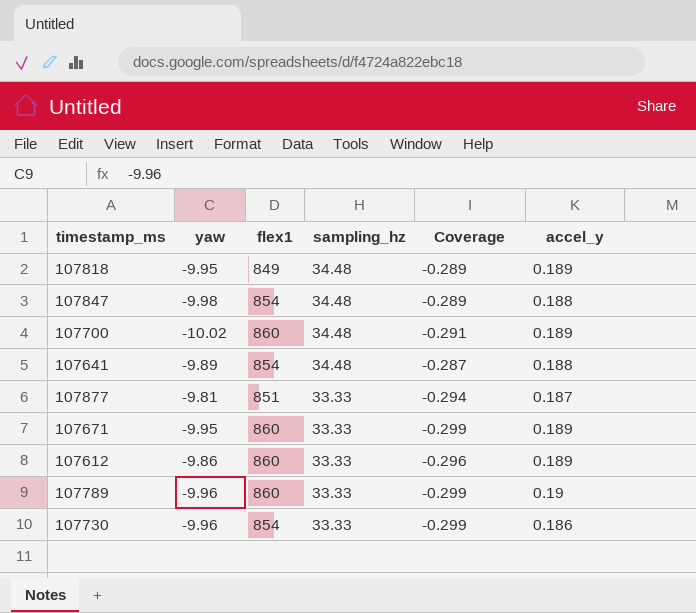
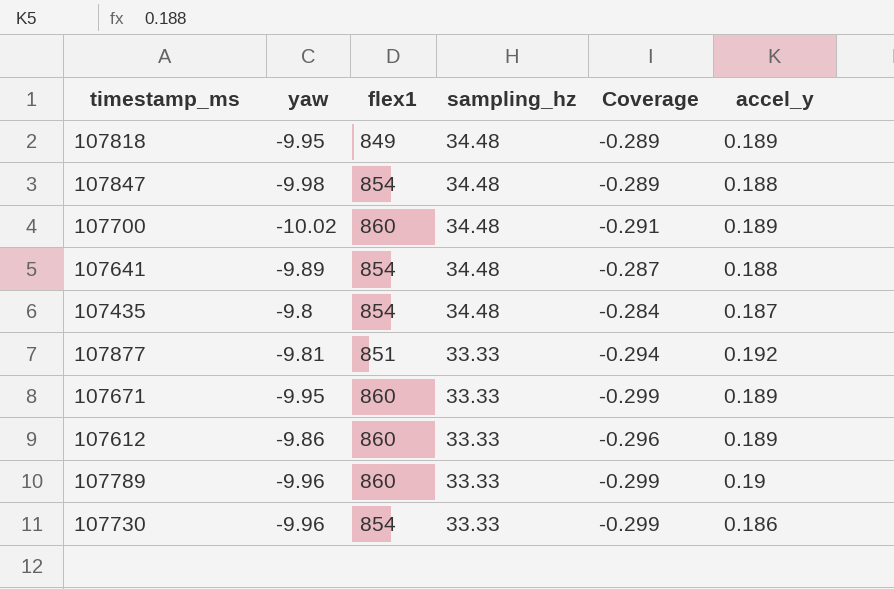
row 107435: none -> -9.8 | 854 | 34.48 | -0.284 | 0.187
107877 | accel_y: 0.187 -> 0.192

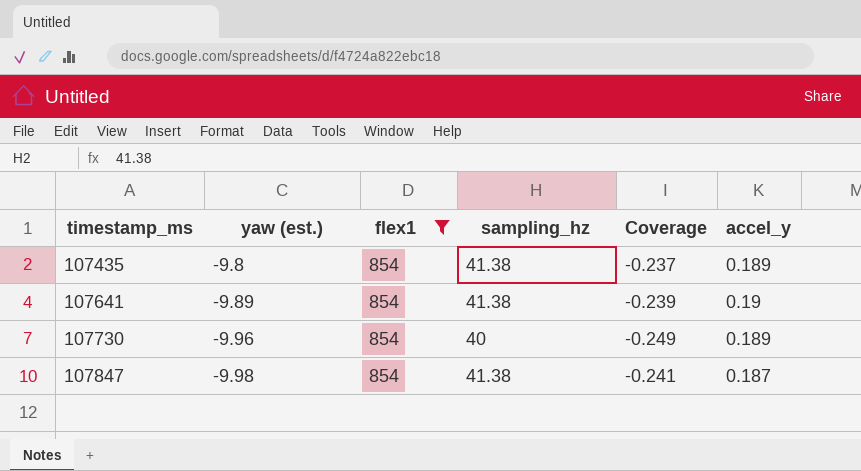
filter: none -> flex1 = 854
row order: sampling_hz descending -> timestamp_ms ascending
column name: yaw -> yaw (est.)
107435 | sampling_hz: 34.48 -> 41.38
107435 | Coverage: -0.284 -> -0.237
107435 | accel_y: 0.187 -> 0.189
107641 | sampling_hz: 34.48 -> 41.38
107641 | Coverage: -0.287 -> -0.239
107641 | accel_y: 0.188 -> 0.19
107730 | sampling_hz: 33.33 -> 40
107730 | Coverage: -0.299 -> -0.249
107730 | accel_y: 0.186 -> 0.189
107847 | sampling_hz: 34.48 -> 41.38
107847 | Coverage: -0.289 -> -0.241
107847 | accel_y: 0.188 -> 0.187

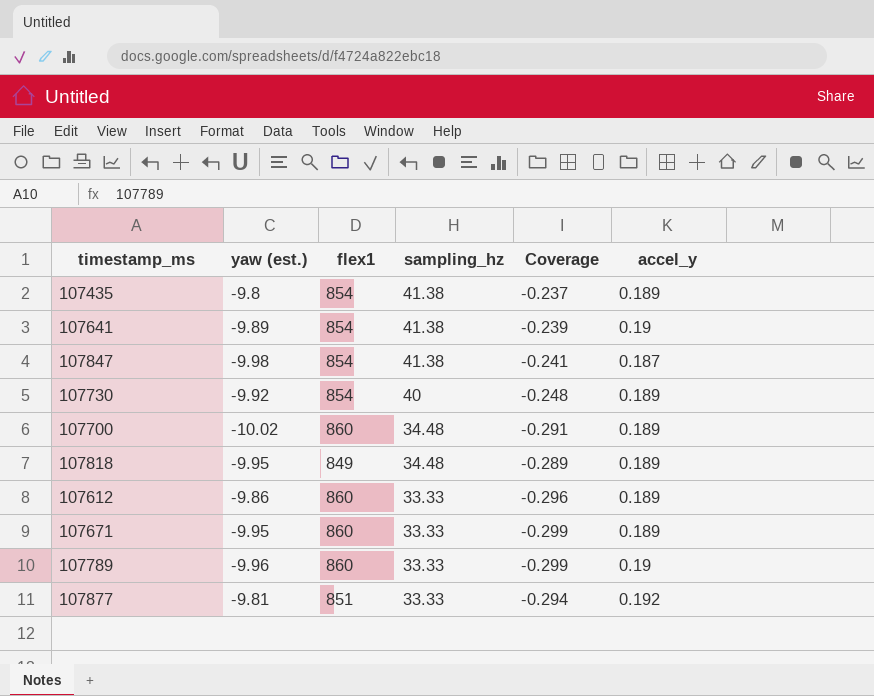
filter: flex1 = 854 -> none
row order: timestamp_ms ascending -> sampling_hz descending
107730 | yaw (est.): -9.96 -> -9.92
107730 | Coverage: -0.249 -> -0.248

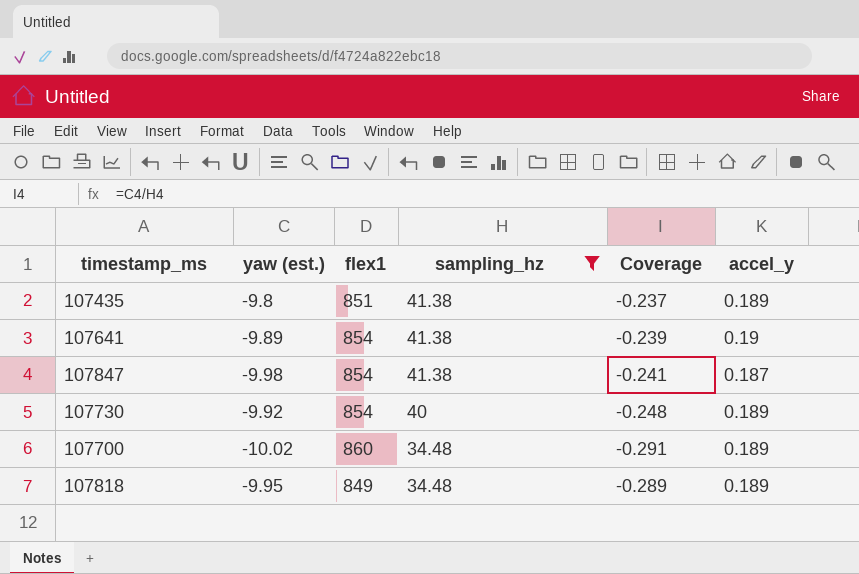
filter: none -> sampling_hz != 33.33
107435 | flex1: 854 -> 851

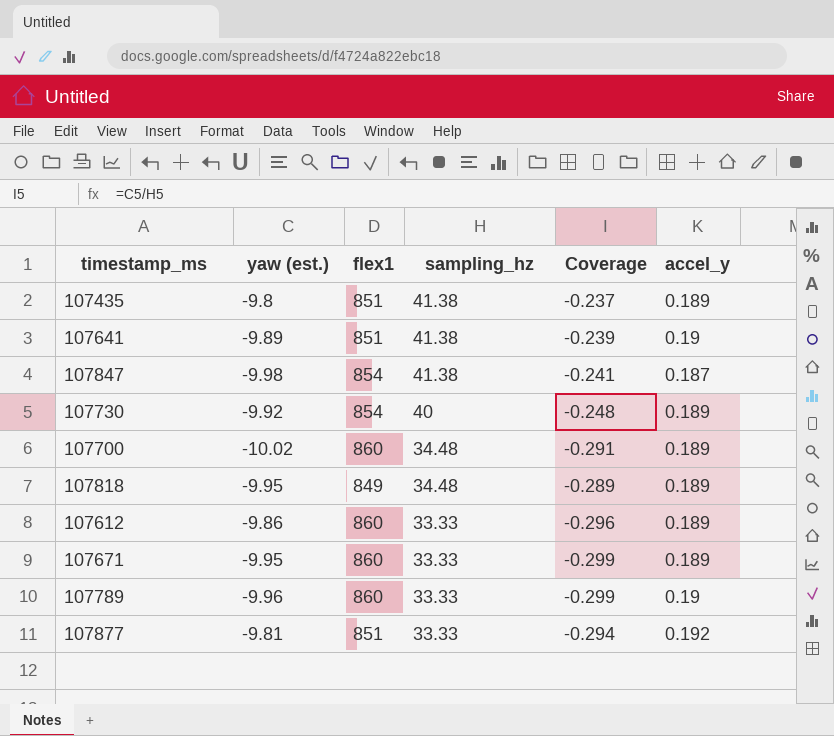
filter: sampling_hz != 33.33 -> none
107641 | flex1: 854 -> 851

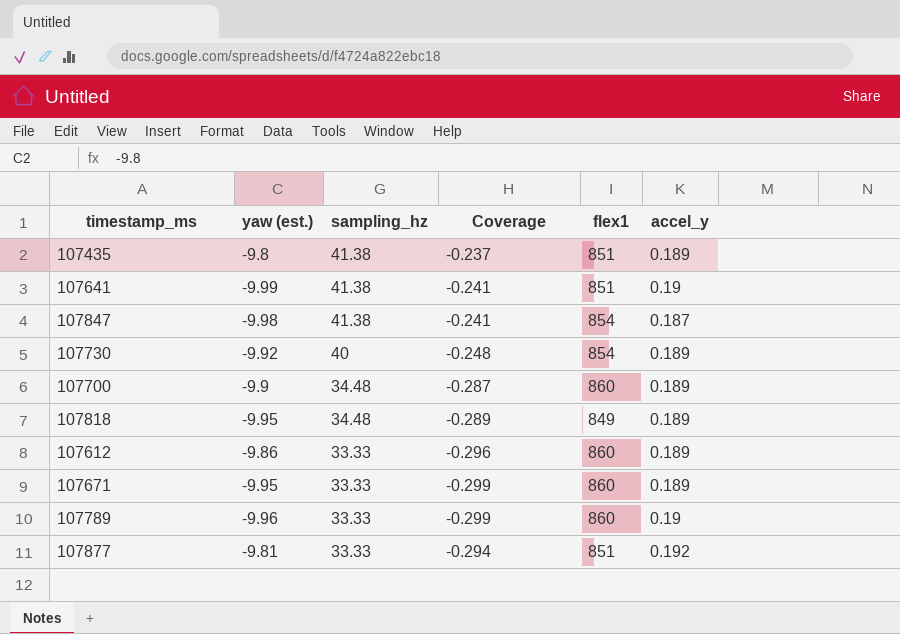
column flex1 | position: 3 -> 5
107641 | yaw (est.): -9.89 -> -9.99
107641 | Coverage: -0.239 -> -0.241
107700 | yaw (est.): -10.02 -> -9.9
107700 | Coverage: -0.291 -> -0.287

